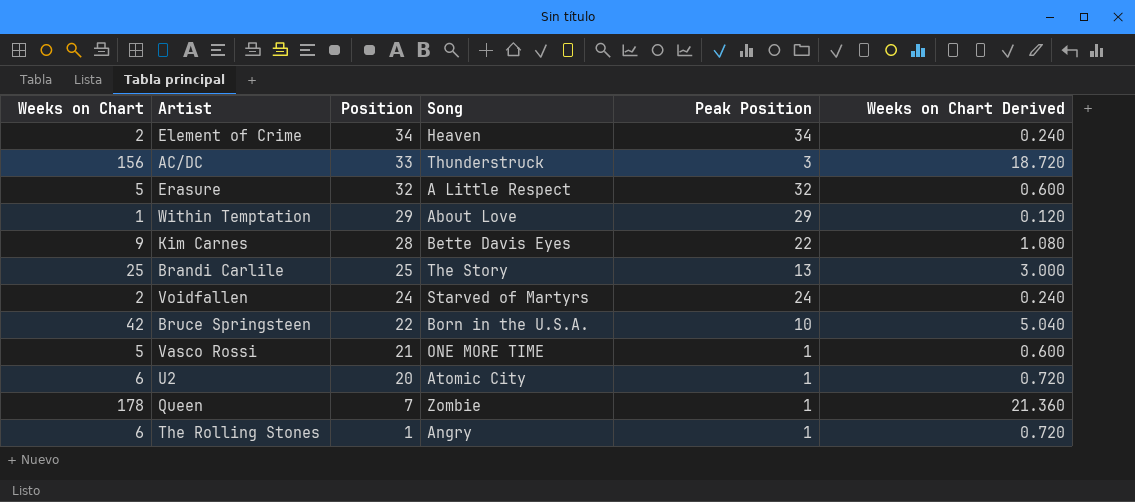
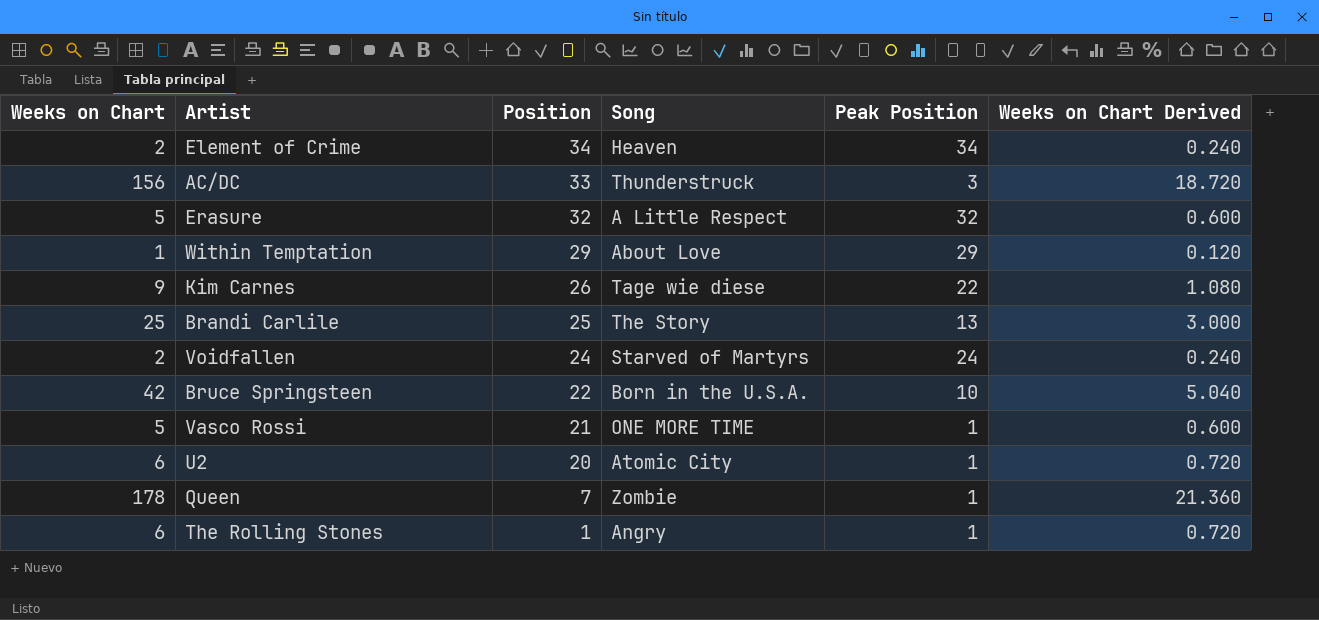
Kim Carnes | Position: 28 -> 26
Kim Carnes | Song: Bette Davis Eyes -> Tage wie diese

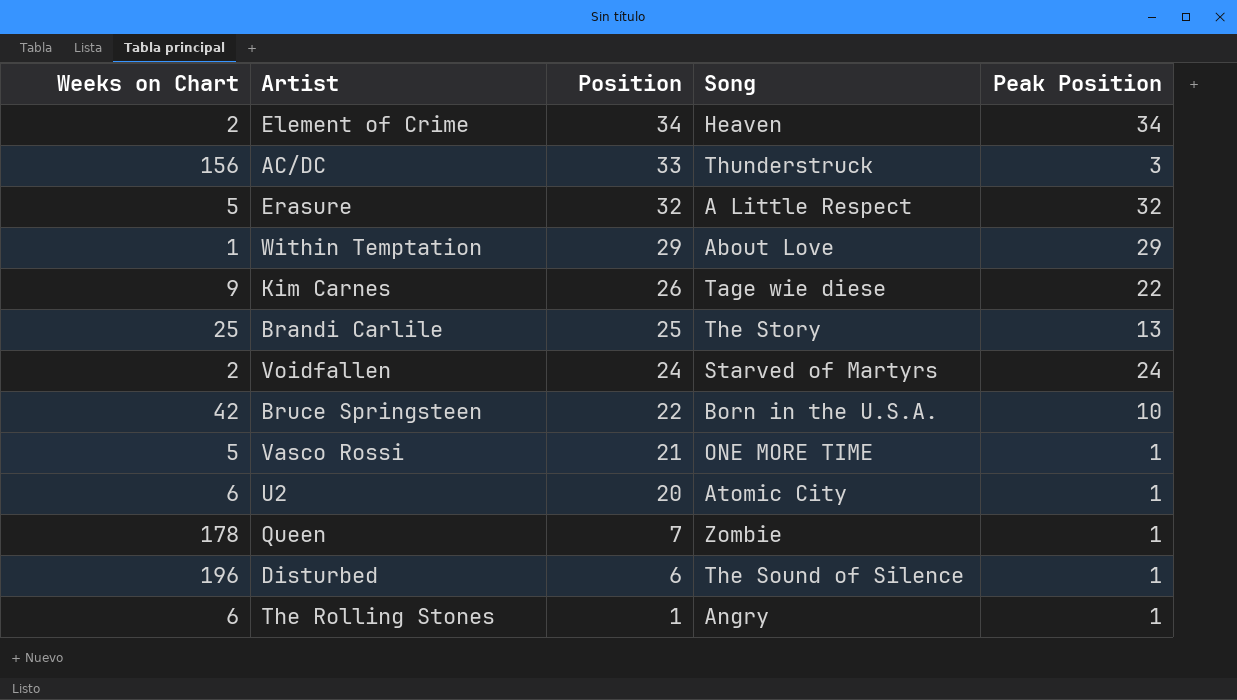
column Weeks on Chart Derived | formula: [Weeks on Chart] * 0.12 -> none
row Disturbed: none -> 196 | 6 | The Sound of Silence | 1

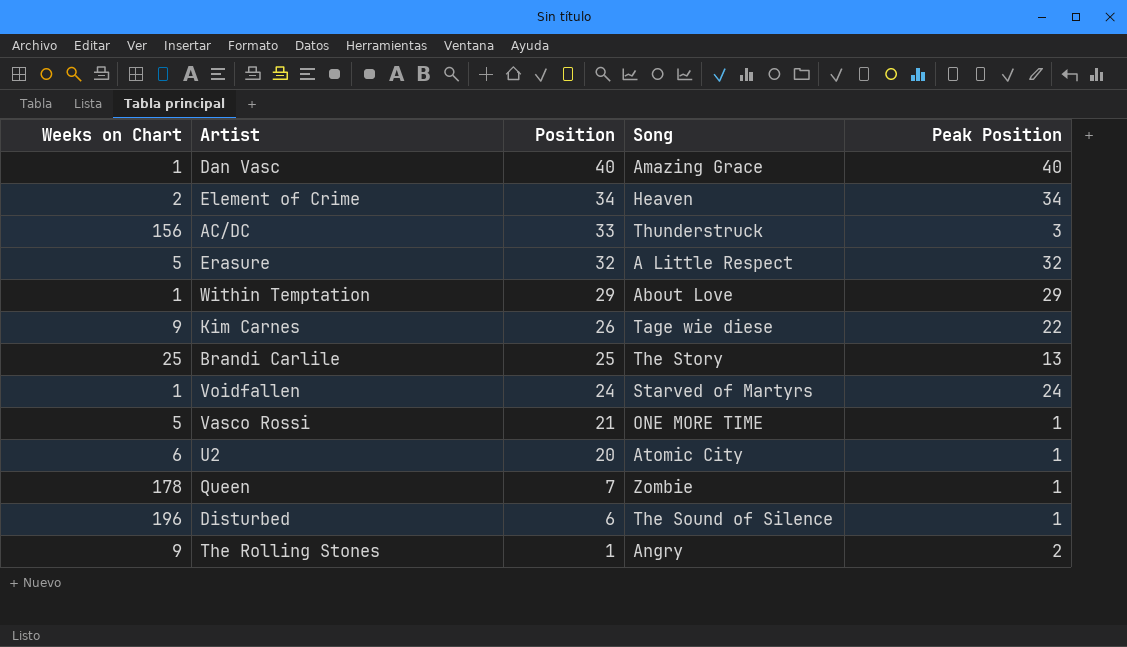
row Bruce Springsteen: 42 | 22 | Born in the U.S.A. | 10 -> none
row Dan Vasc: none -> 1 | 40 | Amazing Grace | 40
Voidfallen | Weeks on Chart: 2 -> 1
The Rolling Stones | Weeks on Chart: 6 -> 9
The Rolling Stones | Peak Position: 1 -> 2

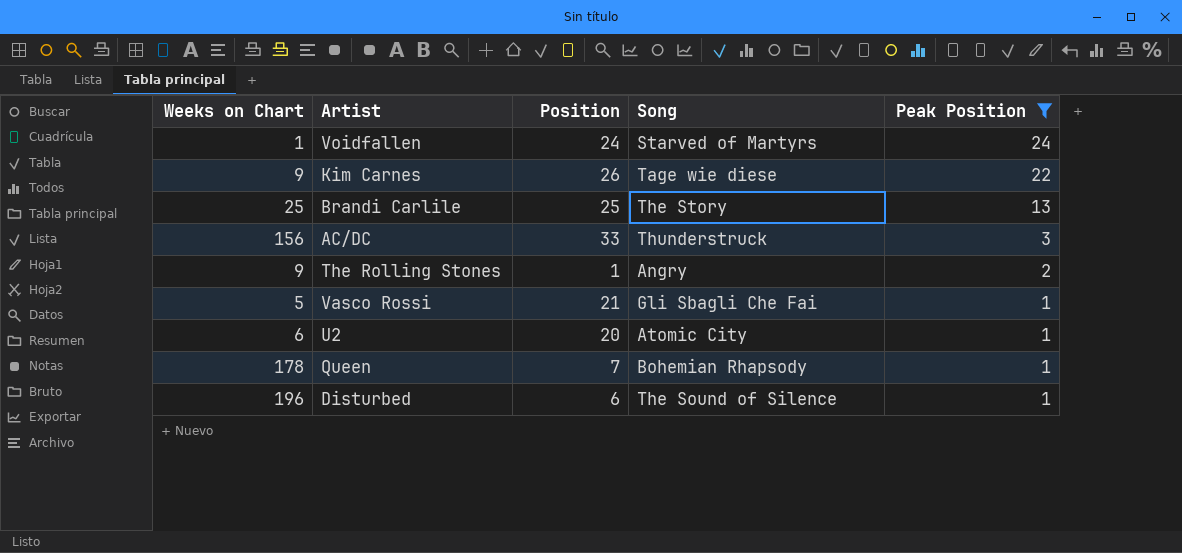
filter: none -> Peak Position <= 24
row order: Position descending -> Peak Position descending
Vasco Rossi | Song: ONE MORE TIME -> Gli Sbagli Che Fai
Queen | Song: Zombie -> Bohemian Rhapsody

